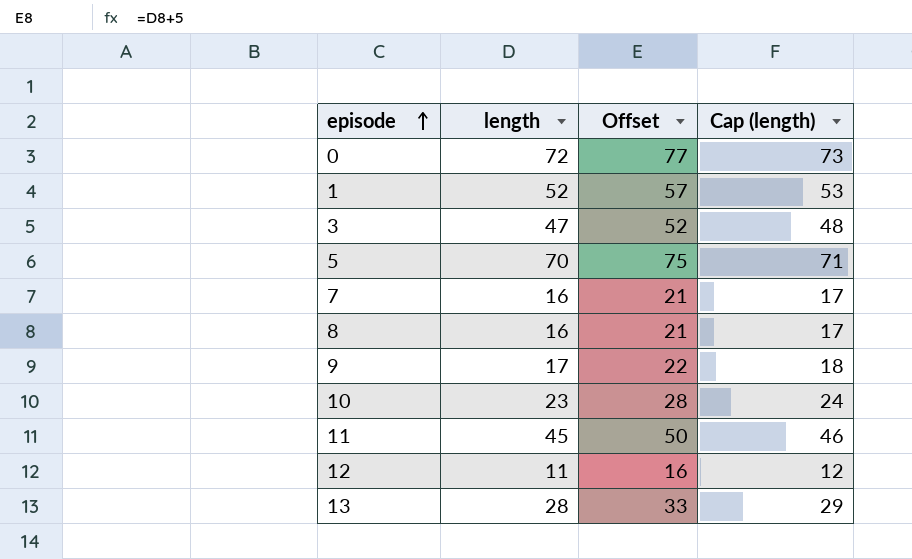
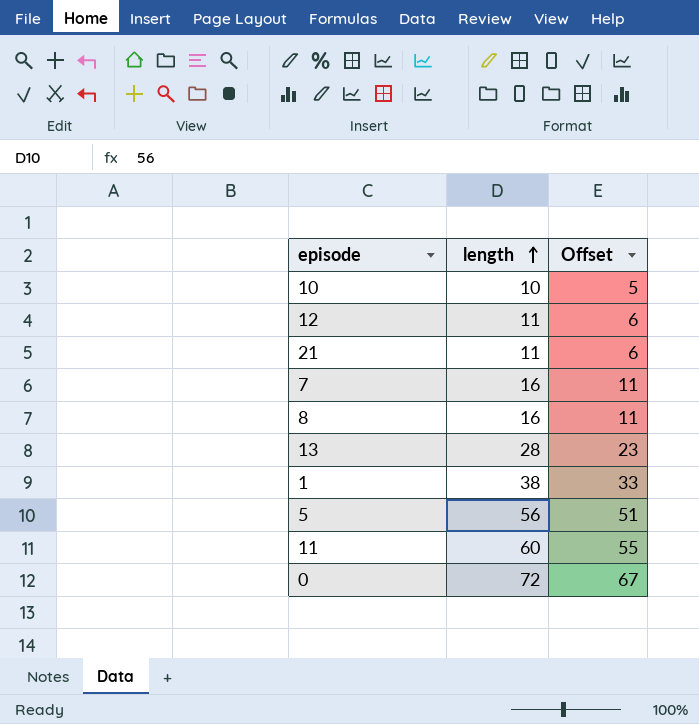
row order: episode ascending -> length ascending
column Cap (length) | formula: [length] + 1 -> none
column Offset | formula: [length] + 5 -> [length] - 5
row 3: 47 | 52 | 48 -> none
row 9: 17 | 22 | 18 -> none
10 | length: 23 -> 10
row 21: none -> 11 | 6
1 | length: 52 -> 38
5 | length: 70 -> 56
11 | length: 45 -> 60

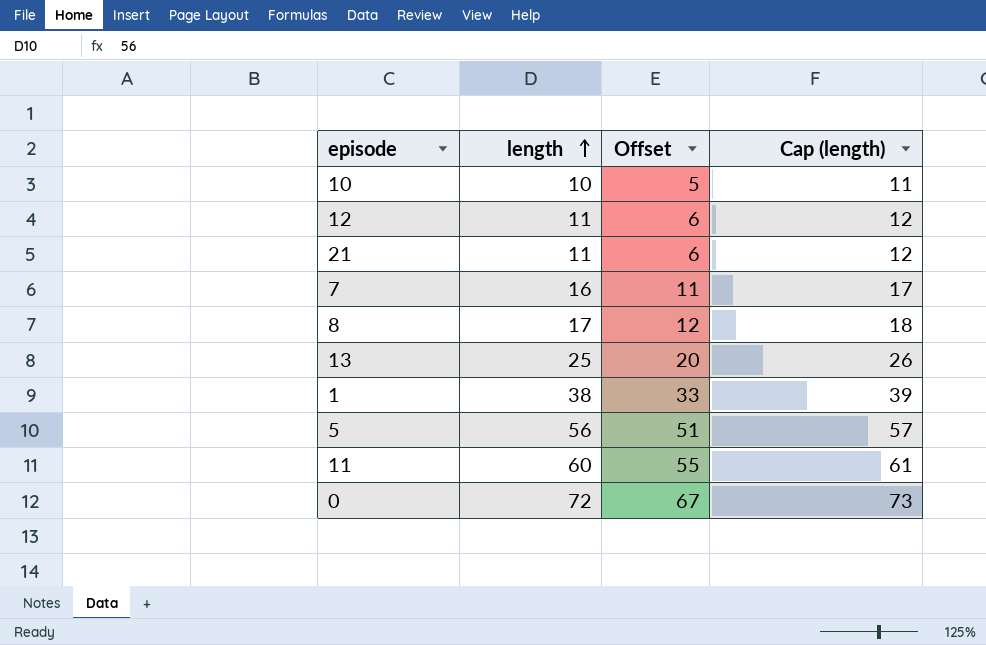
column Cap (length) | formula: none -> [length] + 1
8 | length: 16 -> 17
8 | Offset: 11 -> 12
13 | length: 28 -> 25
13 | Offset: 23 -> 20

